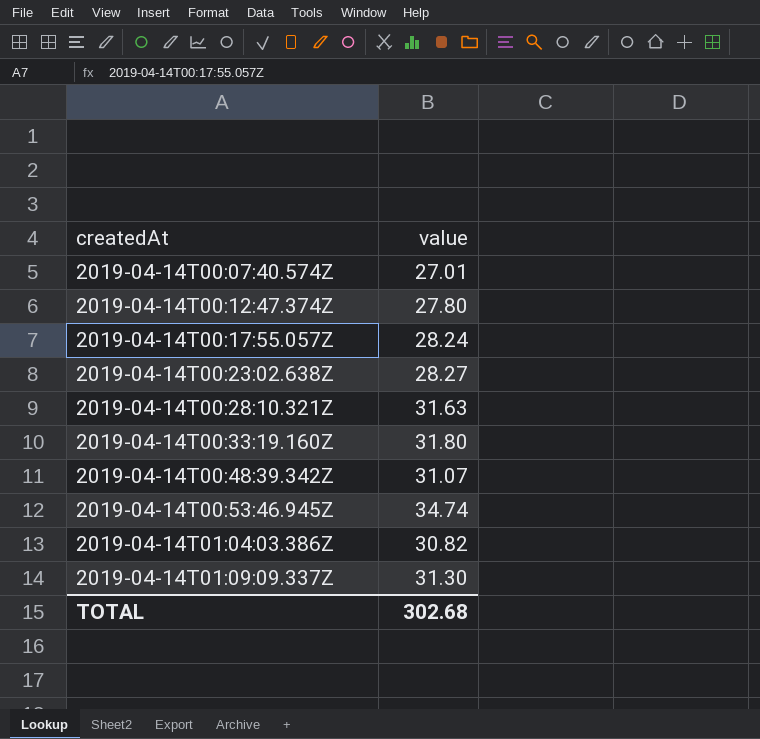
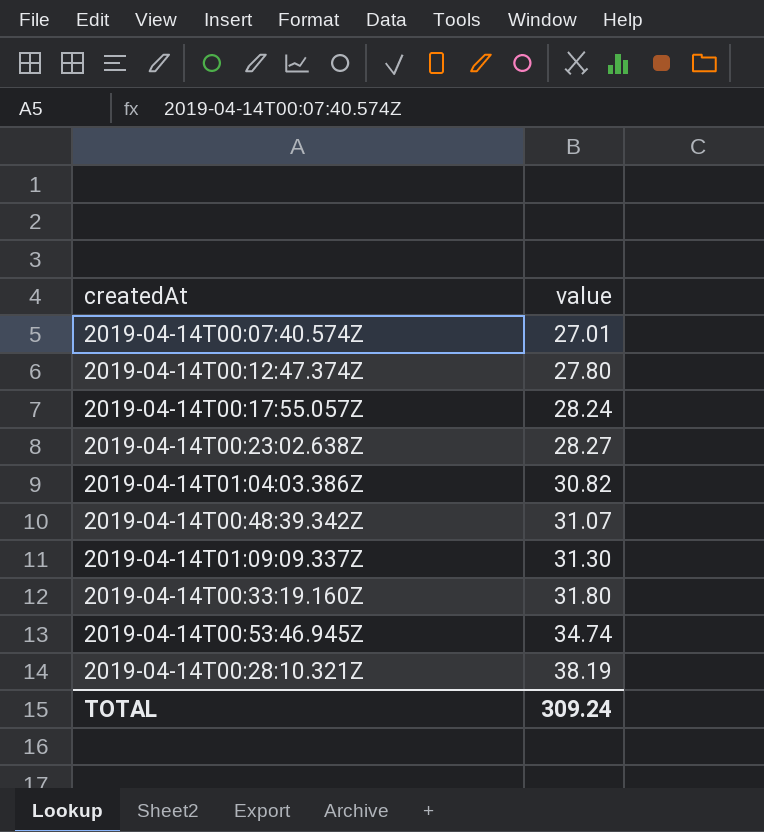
row order: createdAt ascending -> value ascending
2019-04-14T00:28:10.321Z | value: 31.63 -> 38.19
TOTAL | value: 302.68 -> 309.24

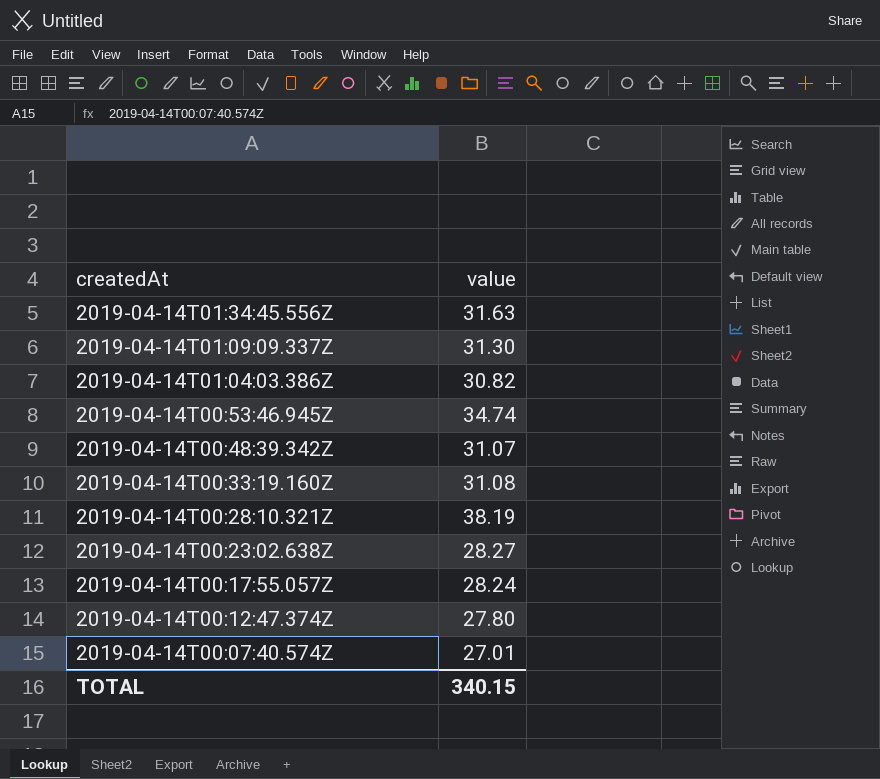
row order: value ascending -> createdAt descending
row 2019-04-14T01:34:45.556Z: none -> 31.63
2019-04-14T00:33:19.160Z | value: 31.80 -> 31.08
TOTAL | value: 309.24 -> 340.15

